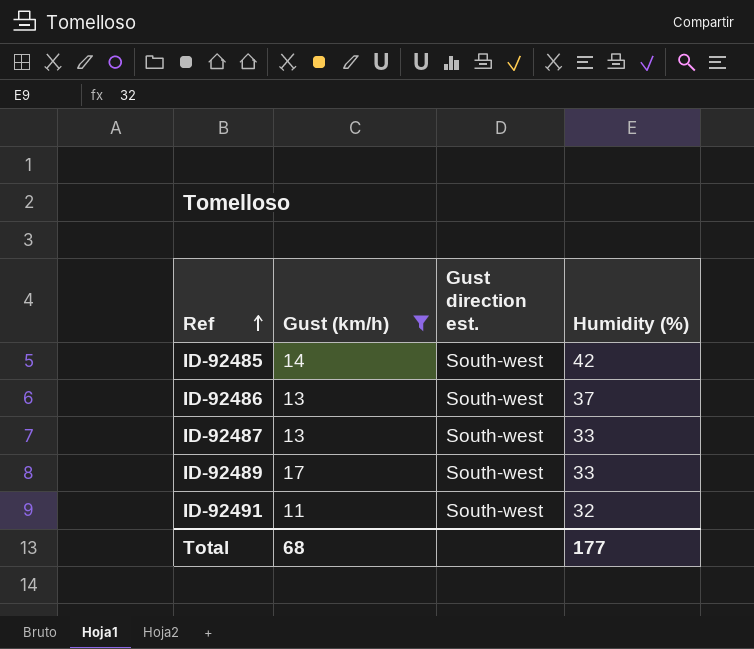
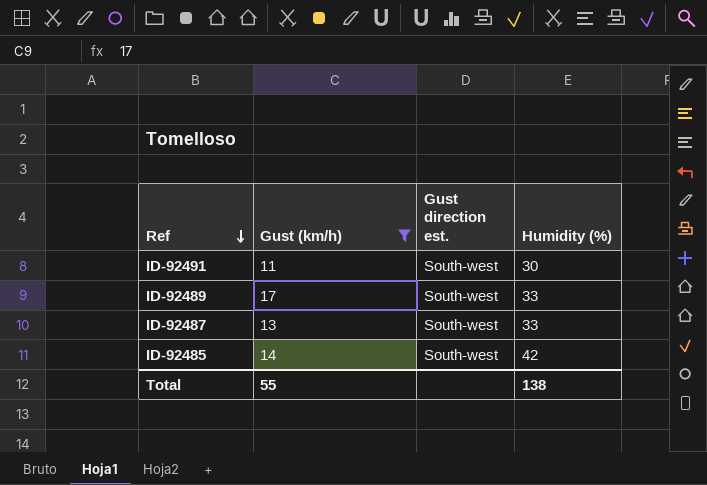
row order: Ref ascending -> Ref descending
row ID-92486: 13 | South-west | 37 -> none
ID-92491 | Humidity (%): 32 -> 30
Total | Gust (km/h): 68 -> 55
Total | Humidity (%): 177 -> 138

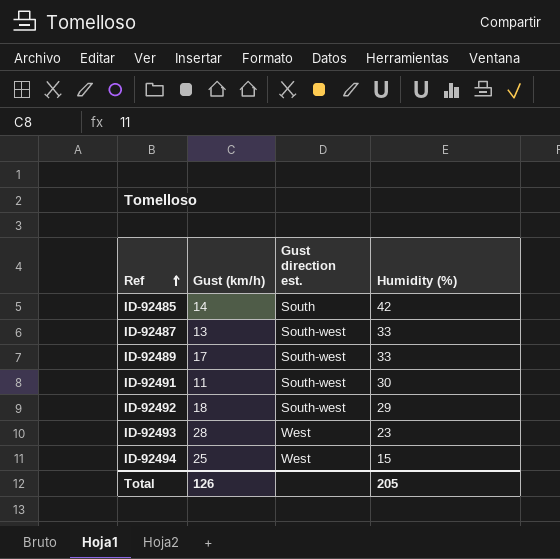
filter: Gust (km/h) <= 17 -> none
row order: Ref descending -> Ref ascending
ID-92485 | Gust direction est.: South-west -> South
Total | Gust (km/h): 55 -> 126
Total | Humidity (%): 138 -> 205

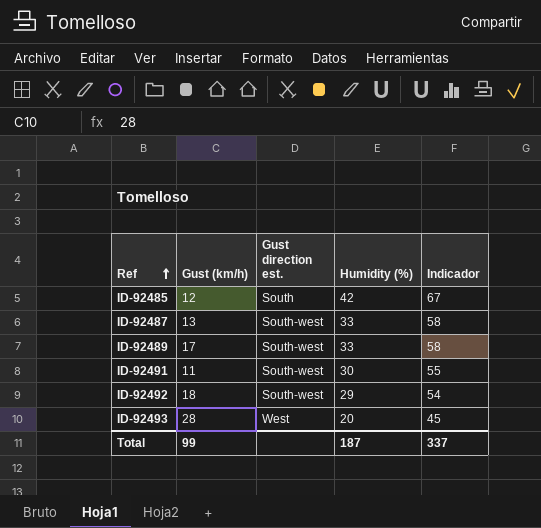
column Indicador | formula: none -> [Humidity (%)] + 25
row ID-92494: 25 | West | 15 -> none
ID-92485 | Gust (km/h): 14 -> 12
ID-92493 | Humidity (%): 23 -> 20
Total | Gust (km/h): 126 -> 99
Total | Humidity (%): 205 -> 187

